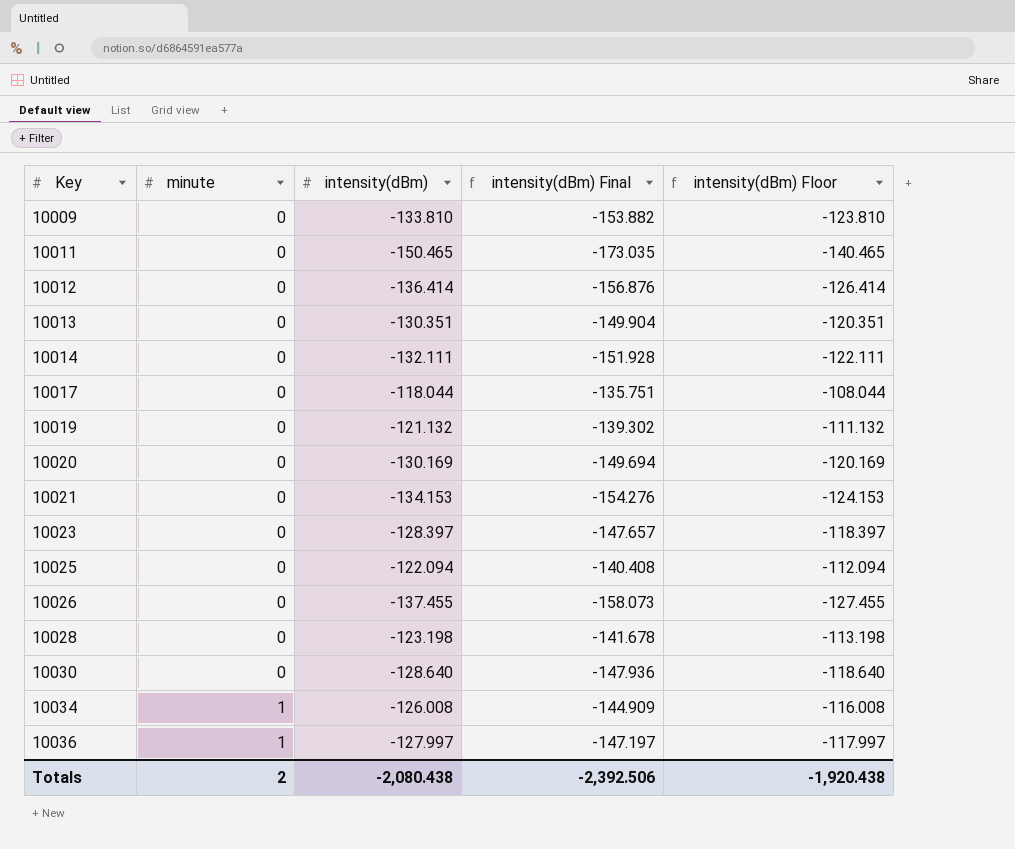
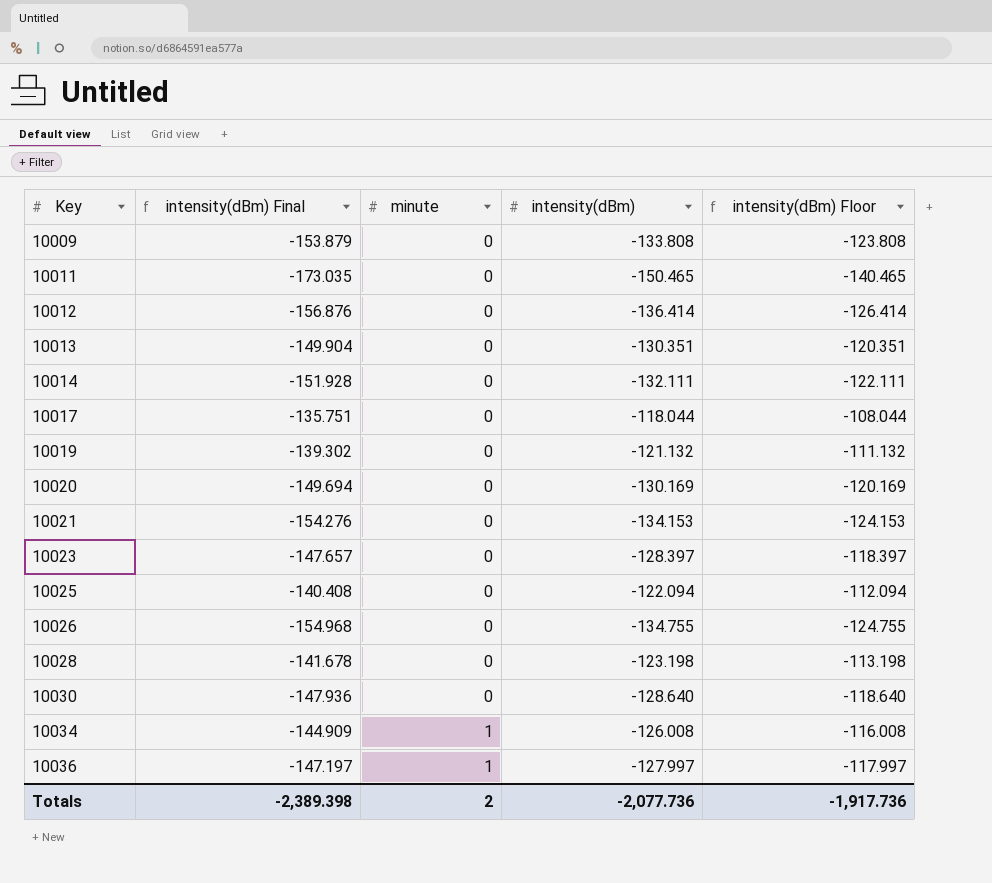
column intensity(dBm) Final | position: 4 -> 2
10009 | intensity(dBm) Final: -153.882 -> -153.879
10009 | intensity(dBm): -133.810 -> -133.808
10009 | intensity(dBm) Floor: -123.810 -> -123.808
10026 | intensity(dBm) Final: -158.073 -> -154.968
10026 | intensity(dBm): -137.455 -> -134.755
10026 | intensity(dBm) Floor: -127.455 -> -124.755
Totals | intensity(dBm) Final: -2,392.506 -> -2,389.398
Totals | intensity(dBm): -2,080.438 -> -2,077.736
Totals | intensity(dBm) Floor: -1,920.438 -> -1,917.736

